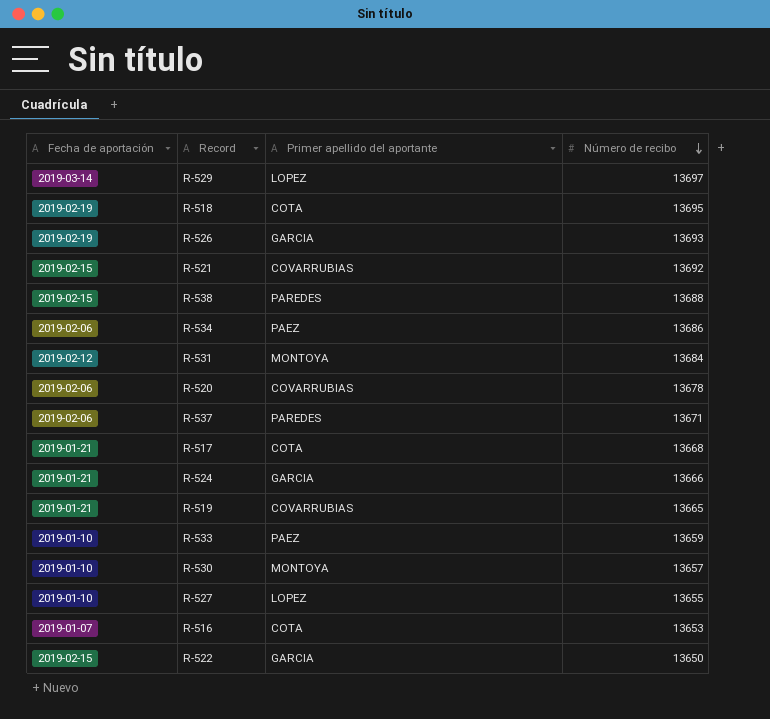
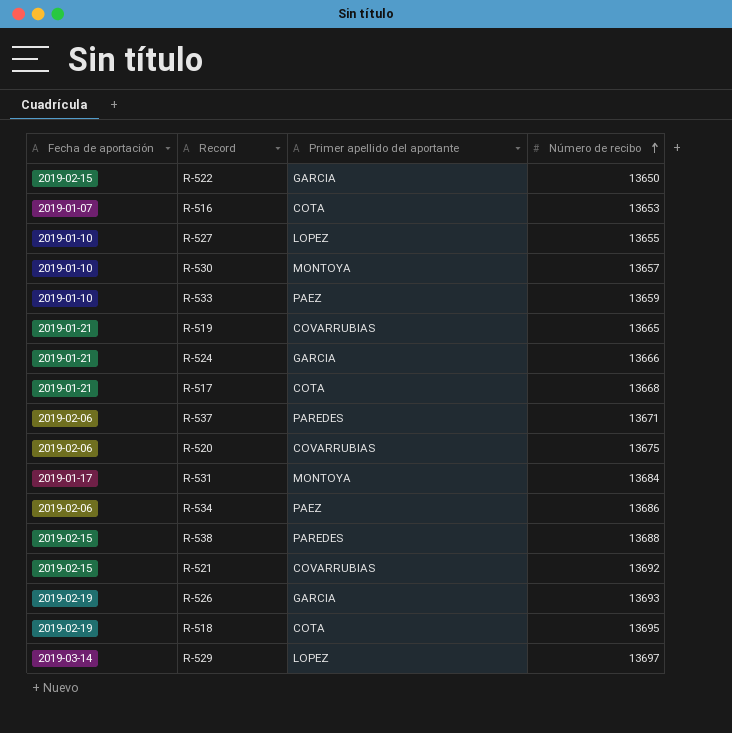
row order: Número de recibo descending -> Número de recibo ascending
R-520 | Número de recibo: 13678 -> 13675
R-531 | Fecha de aportación: 2019-02-12 -> 2019-01-17

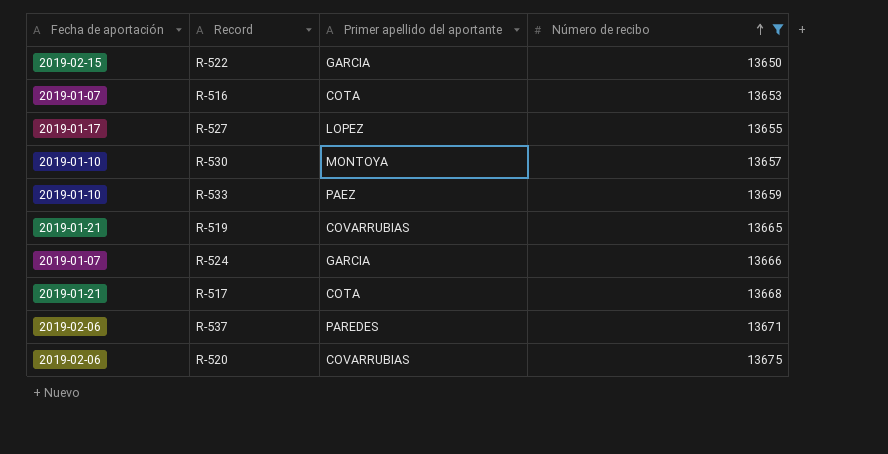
filter: none -> Número de recibo <= 13675
R-527 | Fecha de aportación: 2019-01-10 -> 2019-01-17
R-524 | Fecha de aportación: 2019-01-21 -> 2019-01-07

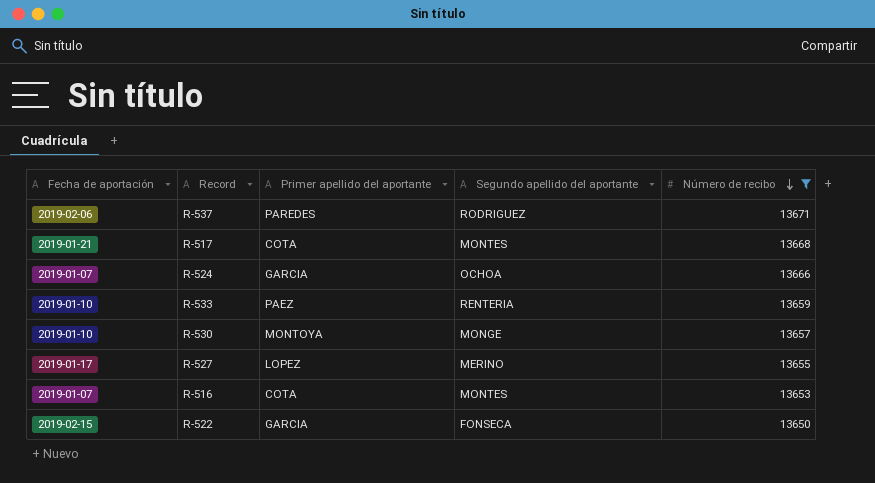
row order: Número de recibo ascending -> Número de recibo descending
column Segundo apellido del aportante | position: none -> 4
row R-519: 2019-01-21 | COVARRUBIAS | 13665 -> none
row R-520: 2019-02-06 | COVARRUBIAS | 13675 -> none

